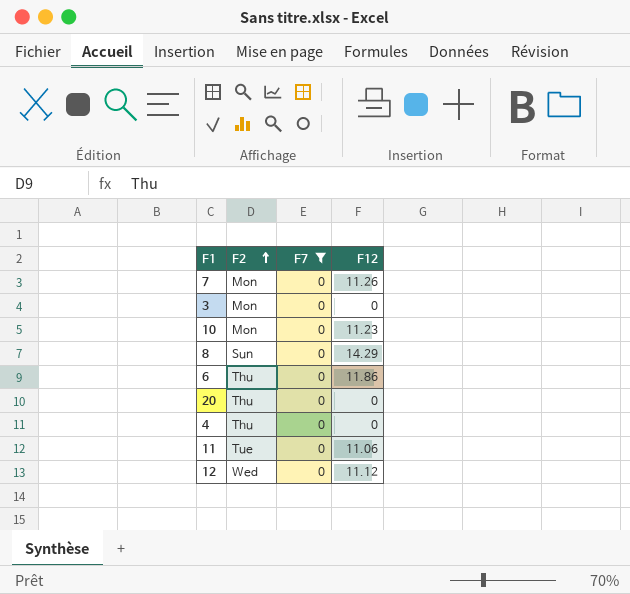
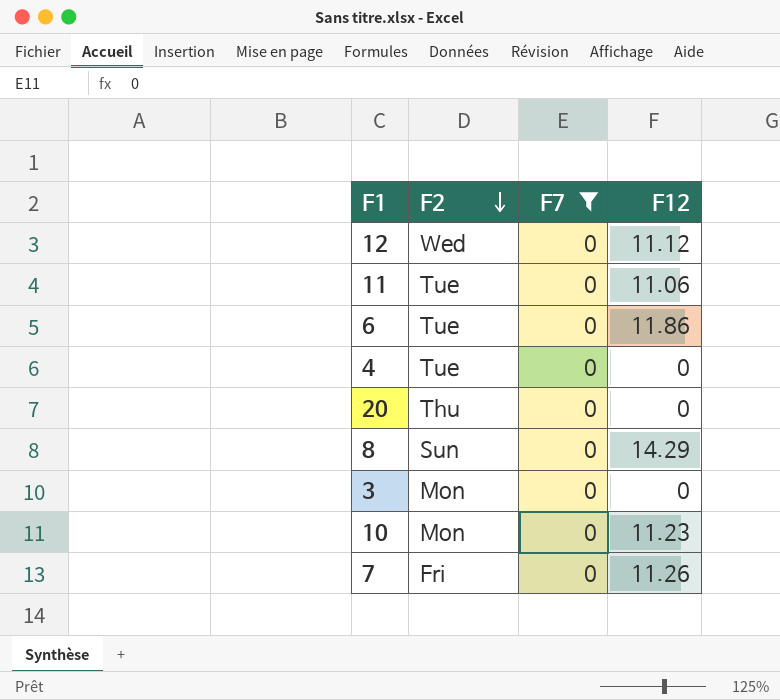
row order: F2 ascending -> F2 descending
6 | F2: Thu -> Tue
4 | F2: Thu -> Tue
7 | F2: Mon -> Fri

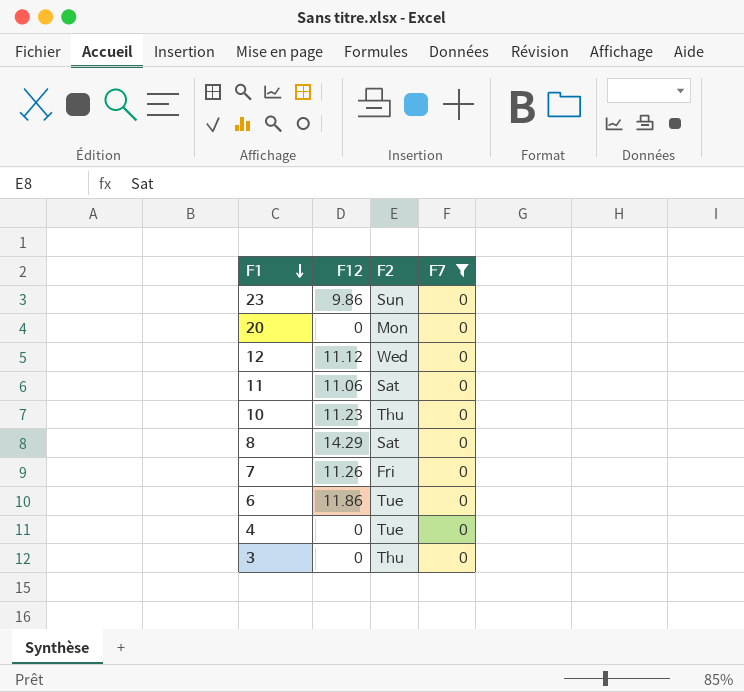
row order: F2 descending -> F1 descending
column F12 | position: 4 -> 2
row 23: none -> 9.86 | Sun | 0
20 | F2: Thu -> Mon
11 | F2: Tue -> Sat
10 | F2: Mon -> Thu
8 | F2: Sun -> Sat
3 | F2: Mon -> Thu

